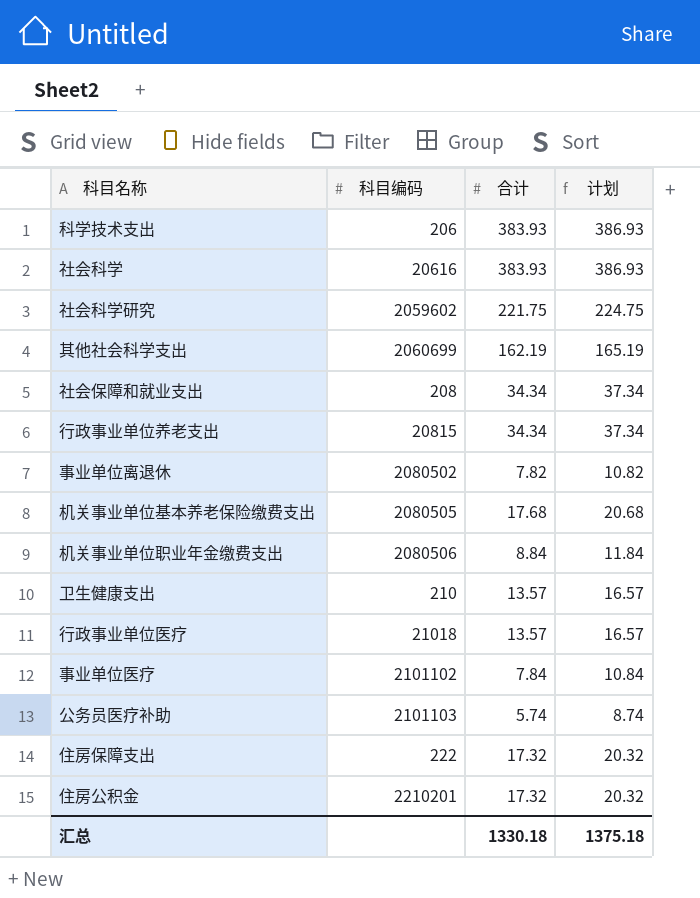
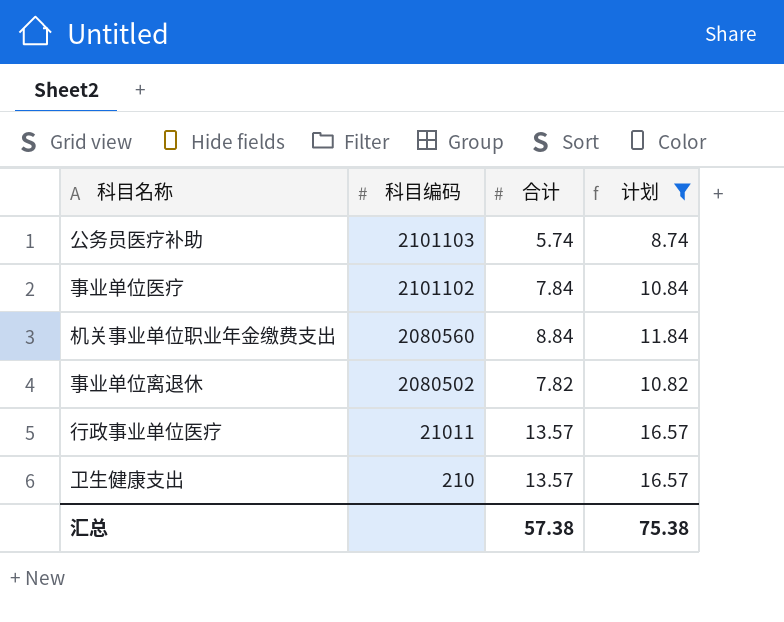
filter: none -> 计划 <= 16.57
row order: none -> 科目编码 descending
机关事业单位职业年金缴费支出 | 科目编码: 2080506 -> 2080560
行政事业单位医疗 | 科目编码: 21018 -> 21011
汇总 | 合计: 1330.18 -> 57.38
汇总 | 计划: 1375.18 -> 75.38

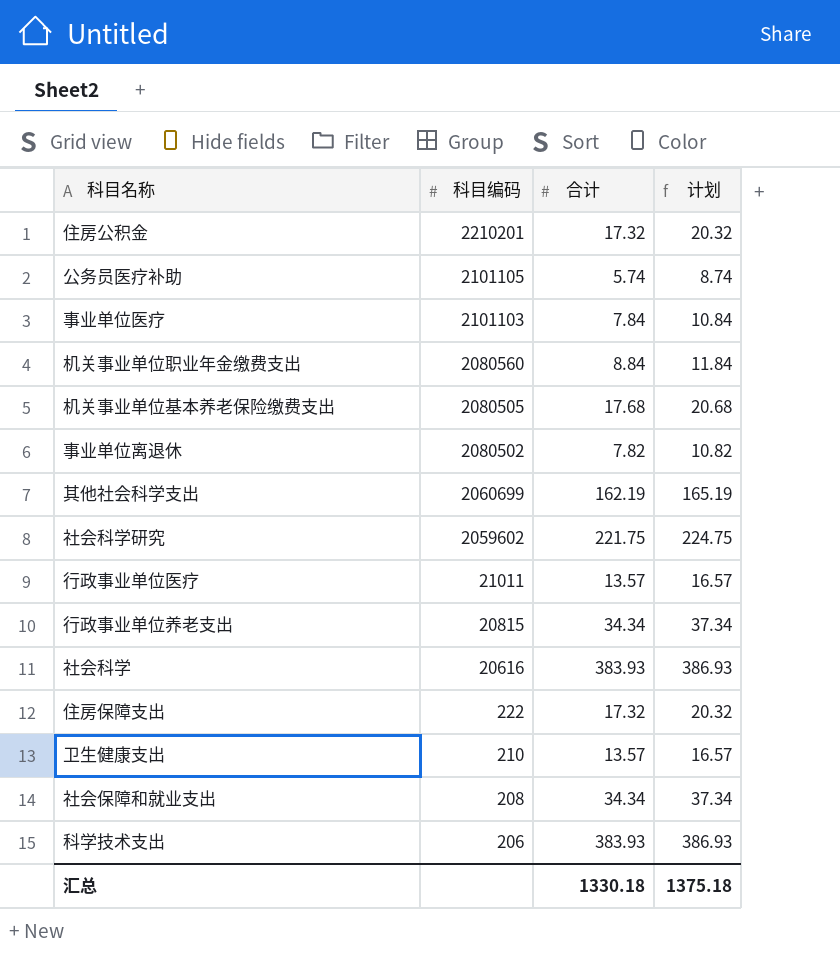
filter: 计划 <= 16.57 -> none
公务员医疗补助 | 科目编码: 2101103 -> 2101105
事业单位医疗 | 科目编码: 2101102 -> 2101103
汇总 | 合计: 57.38 -> 1330.18
汇总 | 计划: 75.38 -> 1375.18

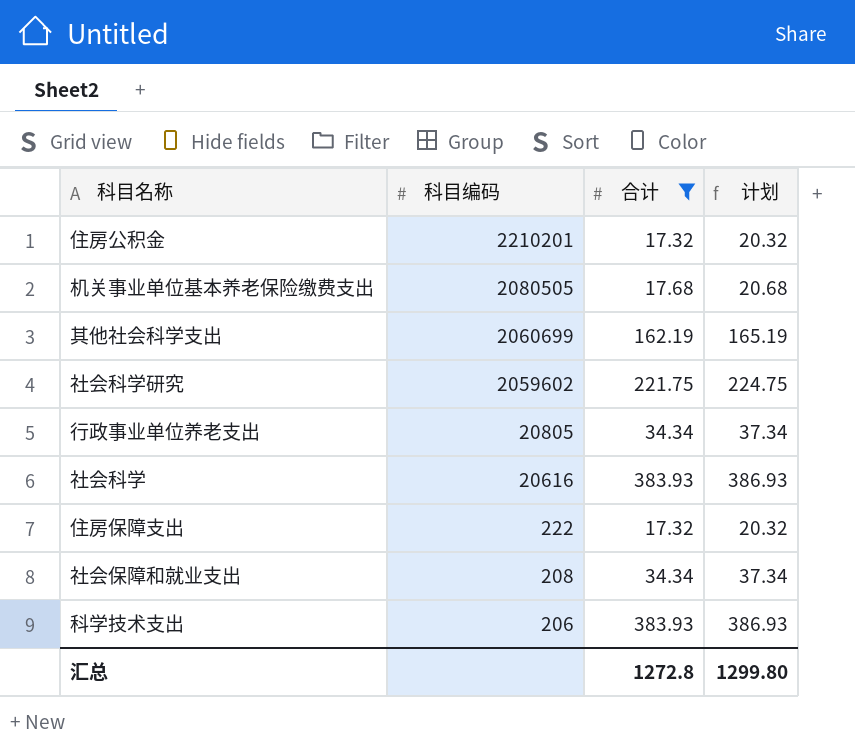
filter: none -> 合计 >= 17.32
行政事业单位养老支出 | 科目编码: 20815 -> 20805
汇总 | 合计: 1330.18 -> 1272.8
汇总 | 计划: 1375.18 -> 1299.80

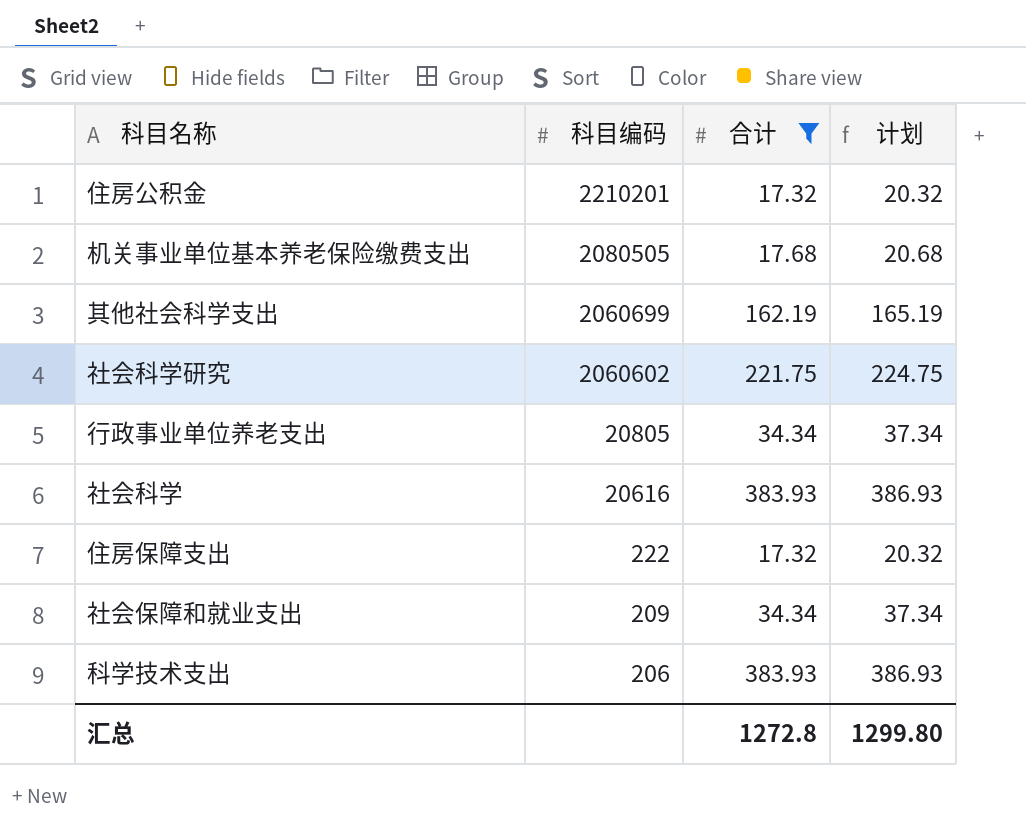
社会科学研究 | 科目编码: 2059602 -> 2060602
社会保障和就业支出 | 科目编码: 208 -> 209

